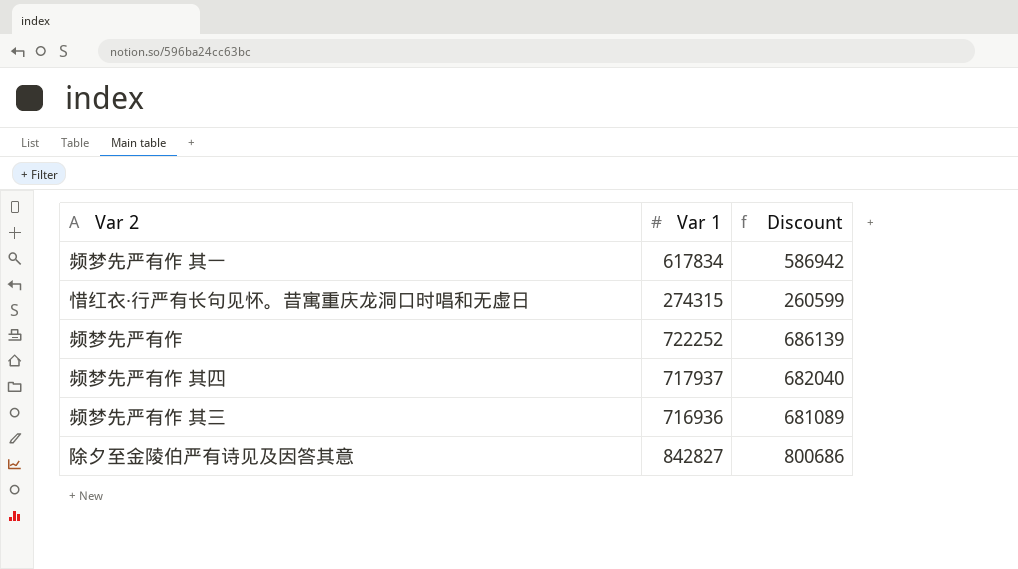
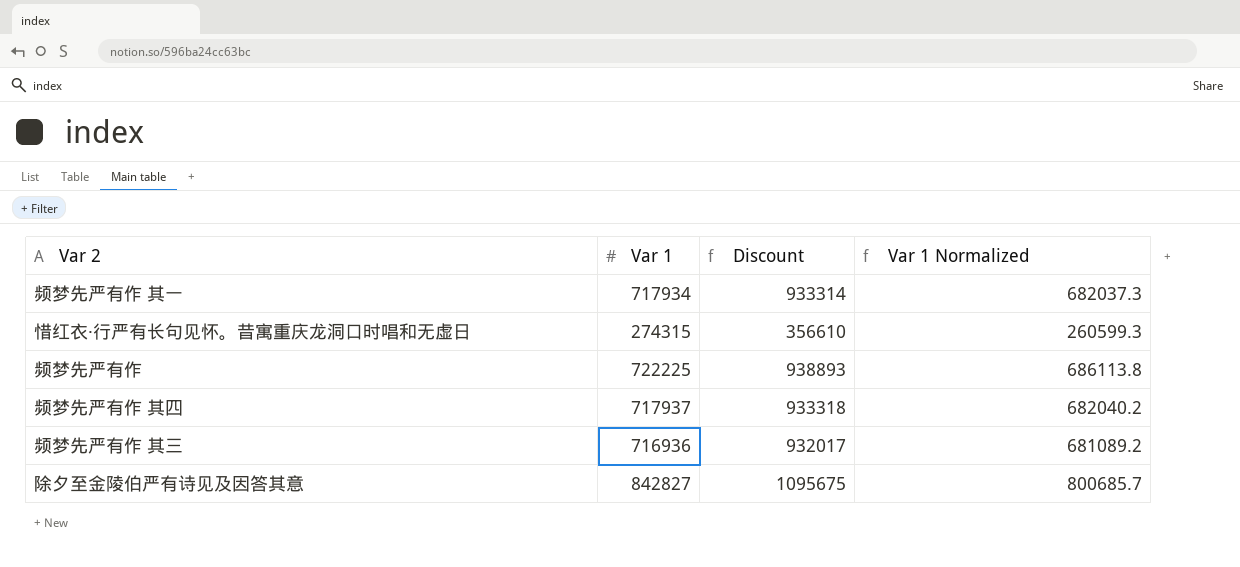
column Discount | formula: [Var 1] * 0.95 -> [Var 1] * 1.3
column Var 1 Normalized | formula: none -> [Var 1] * 0.95
频梦先严有作 其一 | Var 1: 617834 -> 717934
频梦先严有作 | Var 1: 722252 -> 722225

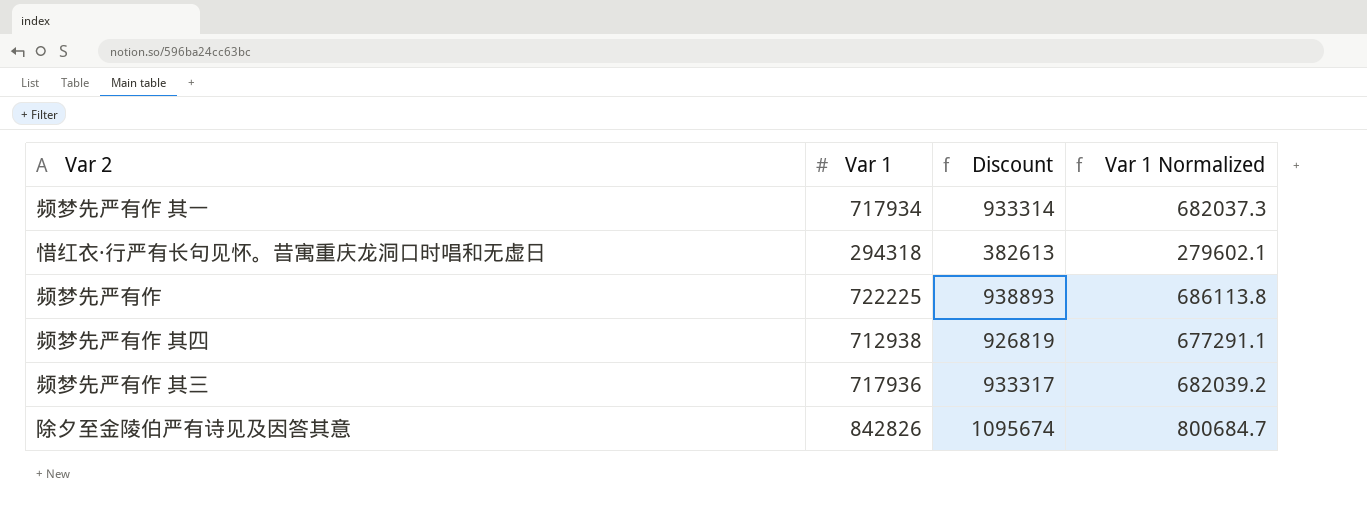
惜红衣·行严有长句见怀。昔寓重庆龙洞口时唱和无虚日 | Var 1: 274315 -> 294318
惜红衣·行严有长句见怀。昔寓重庆龙洞口时唱和无虚日 | Discount: 356610 -> 382613
惜红衣·行严有长句见怀。昔寓重庆龙洞口时唱和无虚日 | Var 1 Normalized: 260599.3 -> 279602.1
频梦先严有作 其四 | Var 1: 717937 -> 712938
频梦先严有作 其四 | Discount: 933318 -> 926819
频梦先严有作 其四 | Var 1 Normalized: 682040.2 -> 677291.1
频梦先严有作 其三 | Var 1: 716936 -> 717936
频梦先严有作 其三 | Discount: 932017 -> 933317
频梦先严有作 其三 | Var 1 Normalized: 681089.2 -> 682039.2
除夕至金陵伯严有诗见及因答其意 | Var 1: 842827 -> 842826
除夕至金陵伯严有诗见及因答其意 | Discount: 1095675 -> 1095674
除夕至金陵伯严有诗见及因答其意 | Var 1 Normalized: 800685.7 -> 800684.7

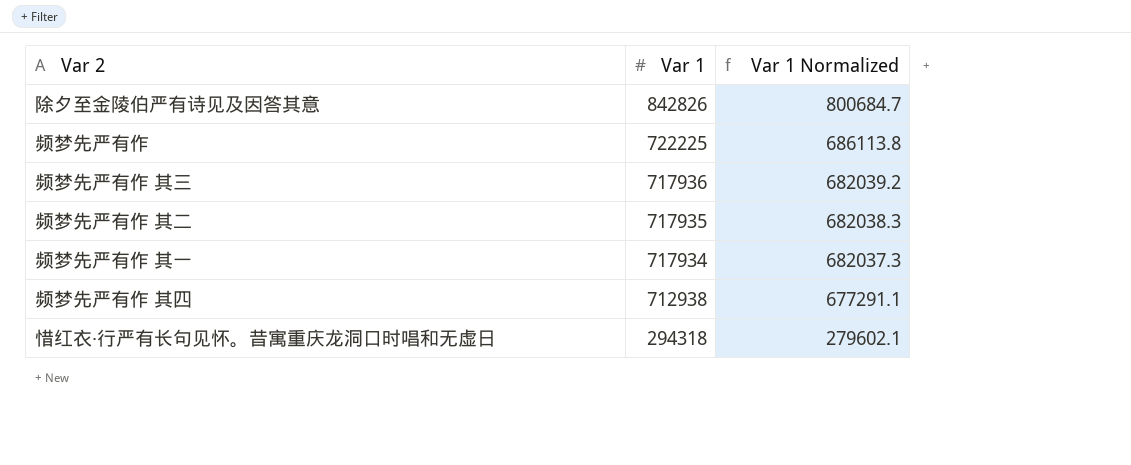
row order: none -> Var 1 descending
column Discount | formula: [Var 1] * 1.3 -> none
row 频梦先严有作 其二: none -> 717935 | 682038.3

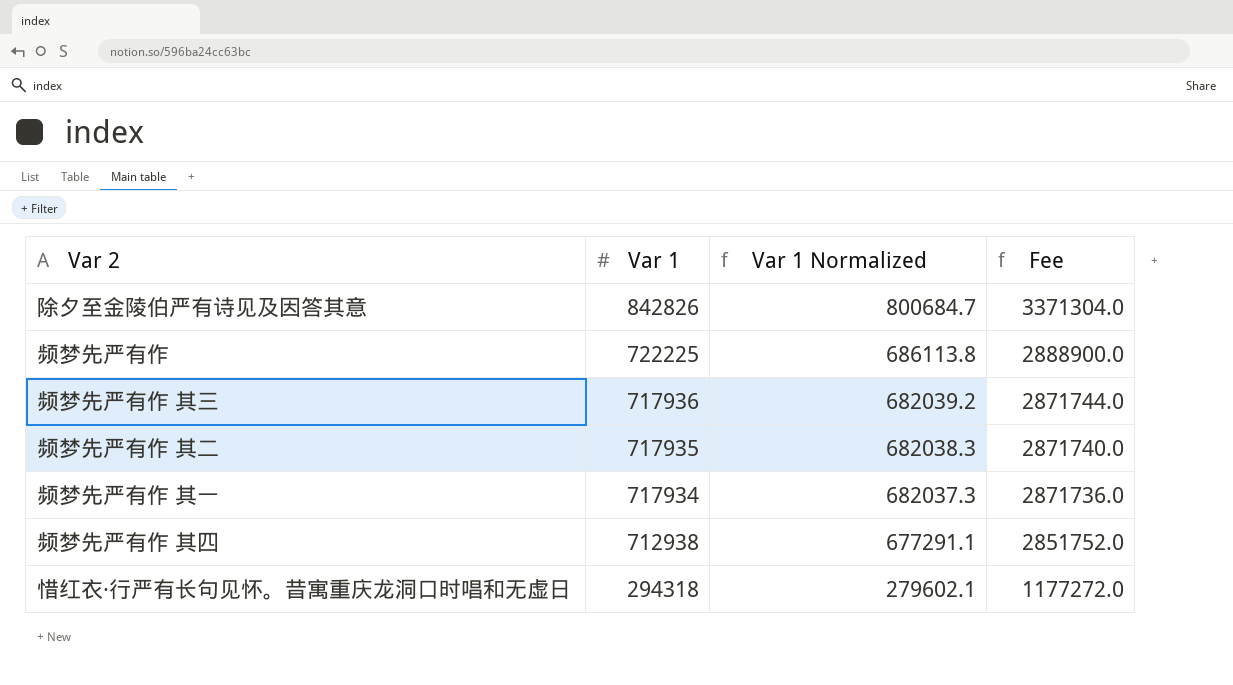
column Fee | formula: none -> [Var 1] * 4

